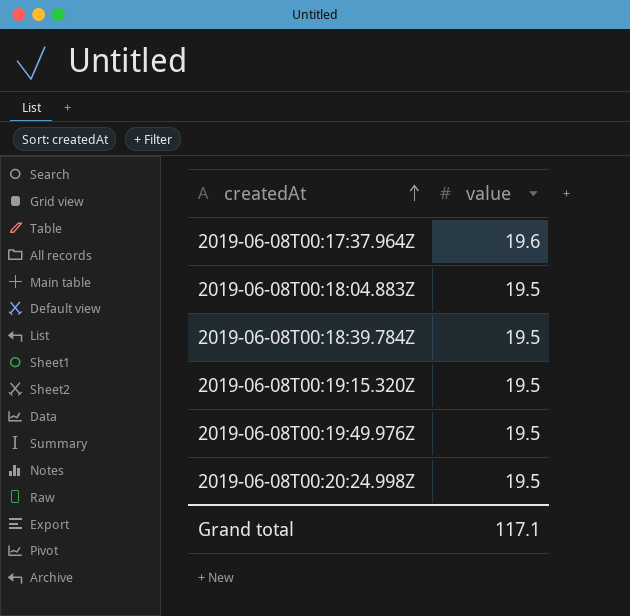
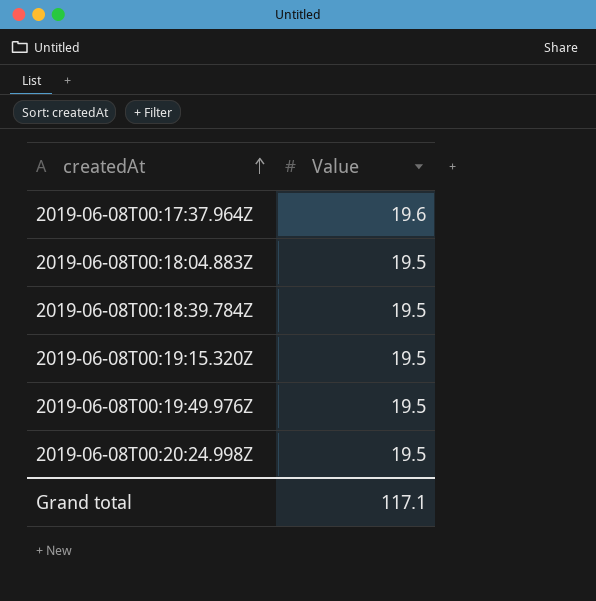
column name: value -> Value

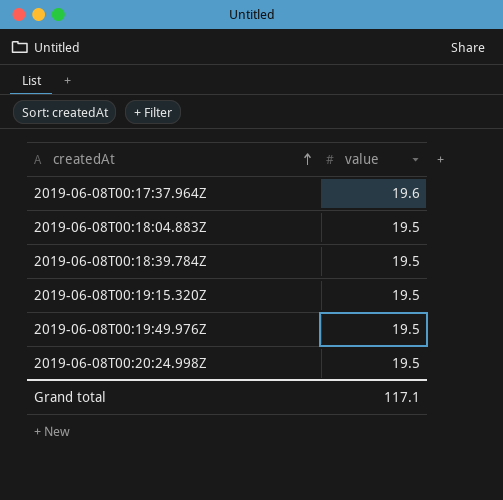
column name: Value -> value

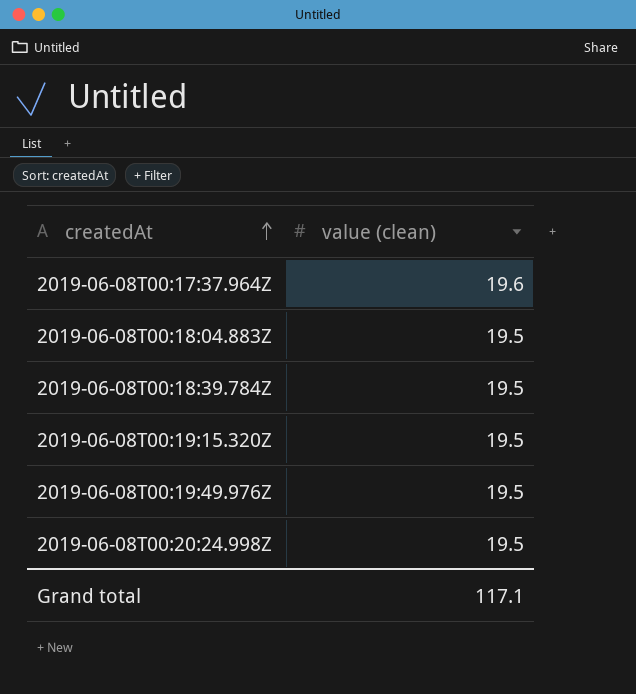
column name: value -> value (clean)

